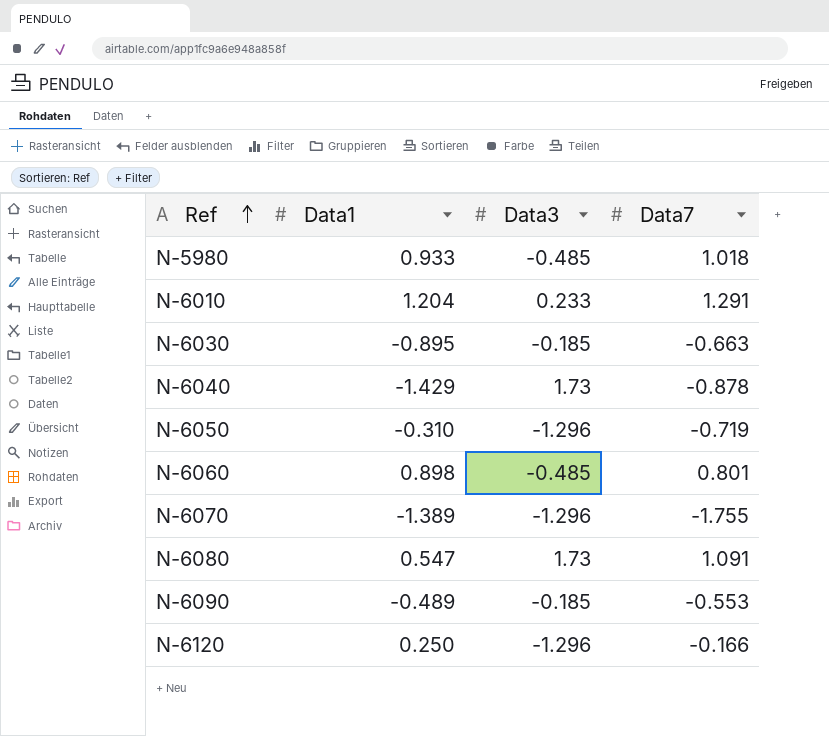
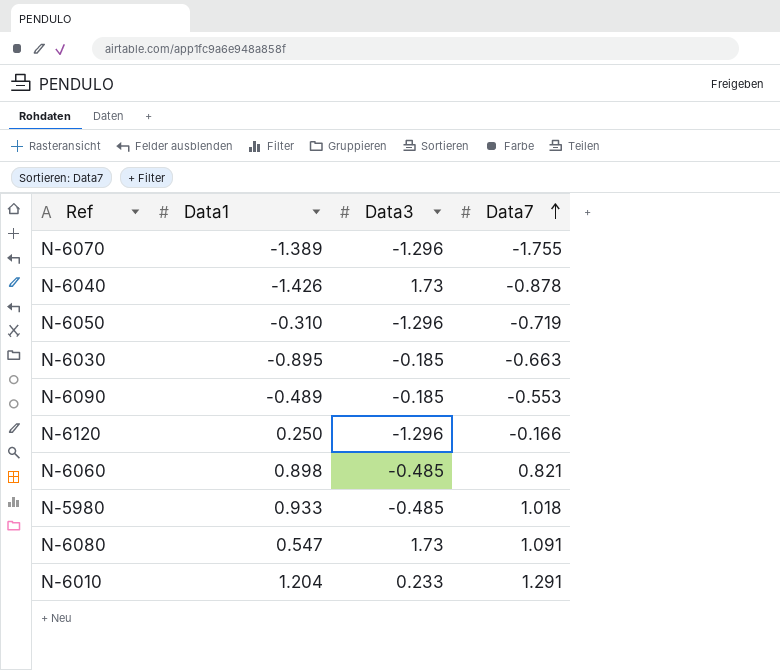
row order: Ref ascending -> Data7 ascending
N-6040 | Data1: -1.429 -> -1.426
N-6060 | Data7: 0.801 -> 0.821

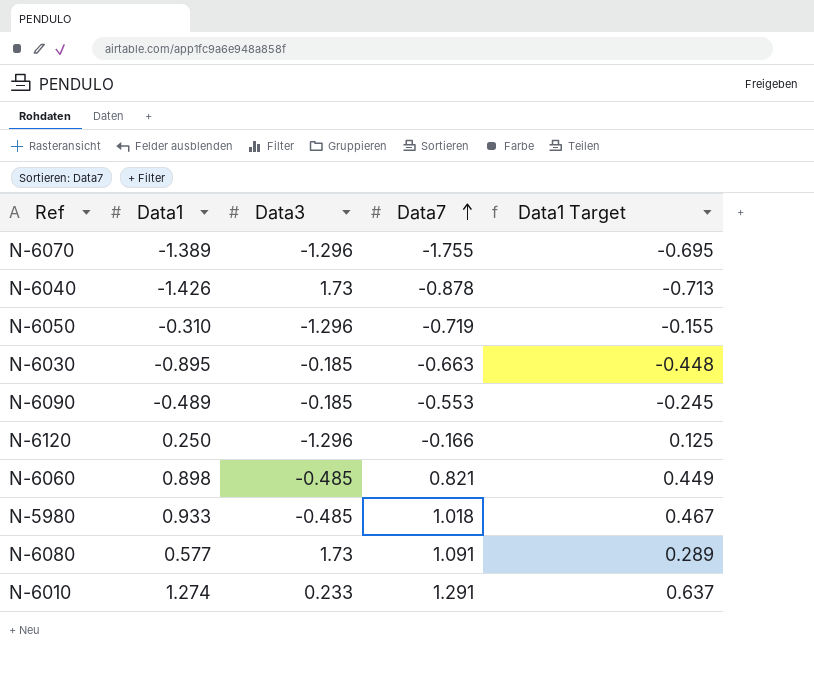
column Data1 Target | formula: none -> [Data1] * 0.5
N-6080 | Data1: 0.547 -> 0.577
N-6010 | Data1: 1.204 -> 1.274

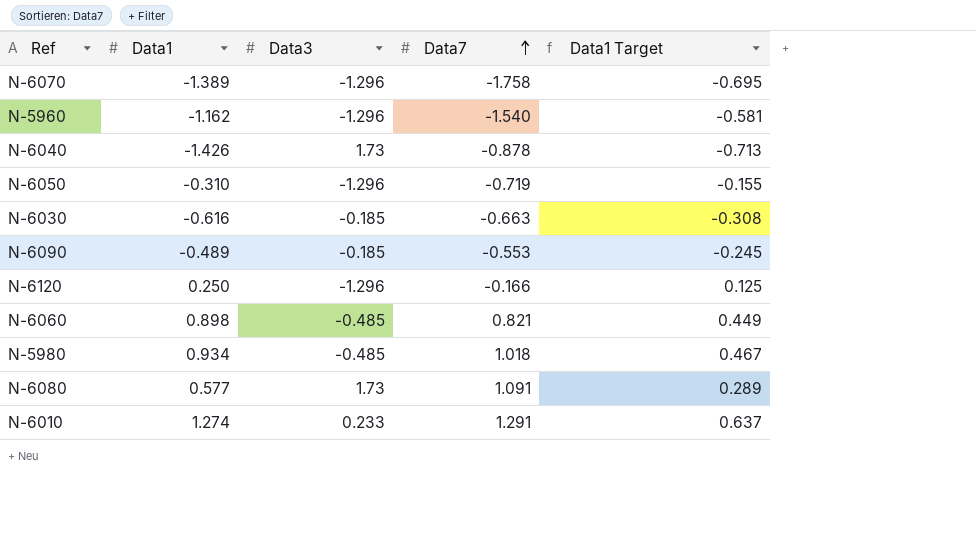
N-6070 | Data7: -1.755 -> -1.758
row N-5960: none -> -1.162 | -1.296 | -1.540 | -0.581
N-6030 | Data1: -0.895 -> -0.616
N-6030 | Data1 Target: -0.448 -> -0.308
N-5980 | Data1: 0.933 -> 0.934

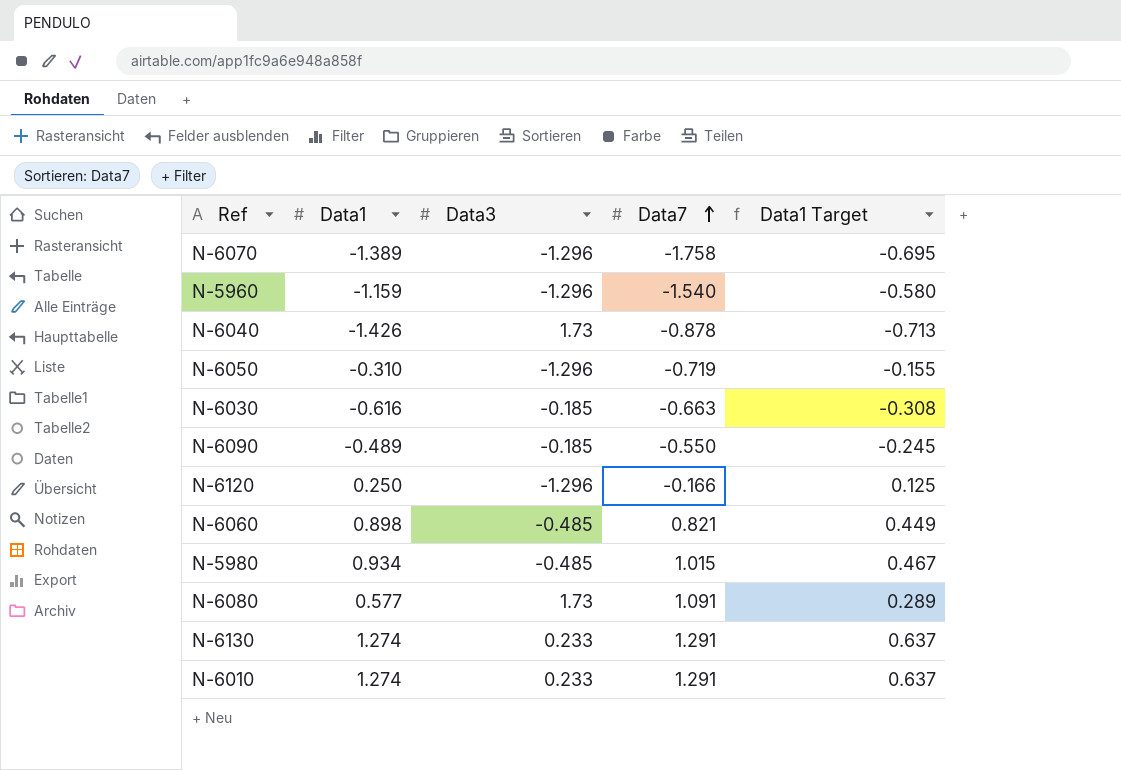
N-5960 | Data1: -1.162 -> -1.159
N-5960 | Data1 Target: -0.581 -> -0.580
N-6090 | Data7: -0.553 -> -0.550
N-5980 | Data7: 1.018 -> 1.015
row N-6130: none -> 1.274 | 0.233 | 1.291 | 0.637

